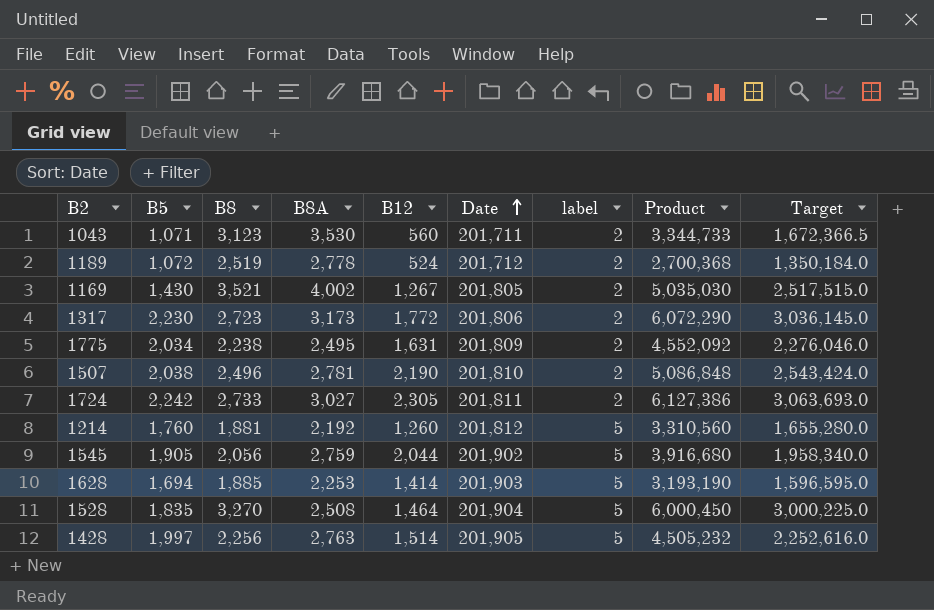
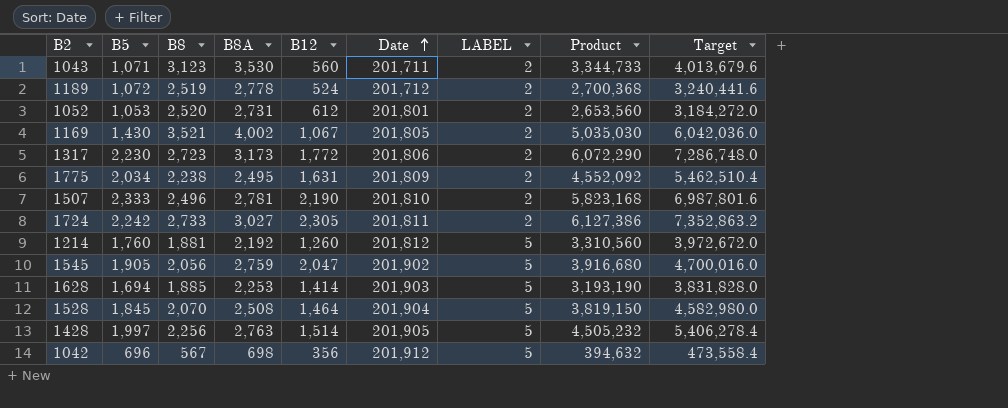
column name: label -> LABEL
column Target | formula: [Product] * 0.5 -> [Product] * 1.2
row 1052: none -> 1,053 | 2,520 | 2,731 | 612 | 201,801 | 2 | 2,653,560 | 3,184,272.0
1169 | B12: 1,267 -> 1,067
1507 | B5: 2,038 -> 2,333
1507 | Product: 5,086,848 -> 5,823,168
1545 | B12: 2,044 -> 2,047
1528 | B5: 1,835 -> 1,845
1528 | B8: 3,270 -> 2,070
1528 | Product: 6,000,450 -> 3,819,150
row 1042: none -> 696 | 567 | 698 | 356 | 201,912 | 5 | 394,632 | 473,558.4

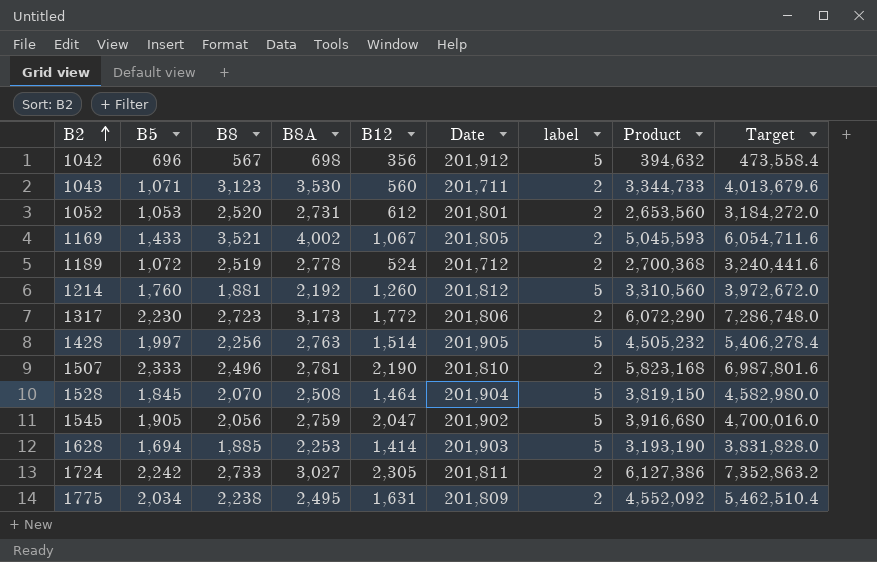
row order: Date ascending -> B2 ascending
column name: LABEL -> label
1169 | B5: 1,430 -> 1,433
1169 | Product: 5,035,030 -> 5,045,593
1169 | Target: 6,042,036.0 -> 6,054,711.6

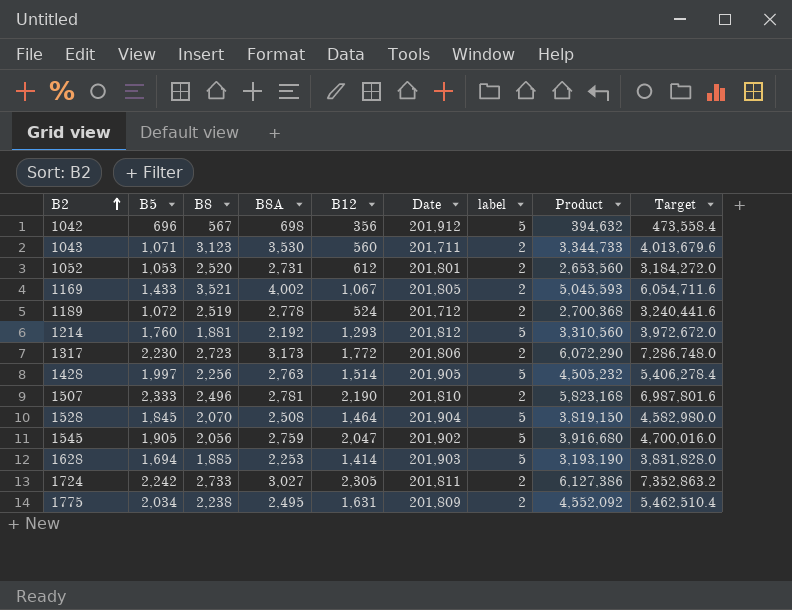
1214 | B12: 1,260 -> 1,293

